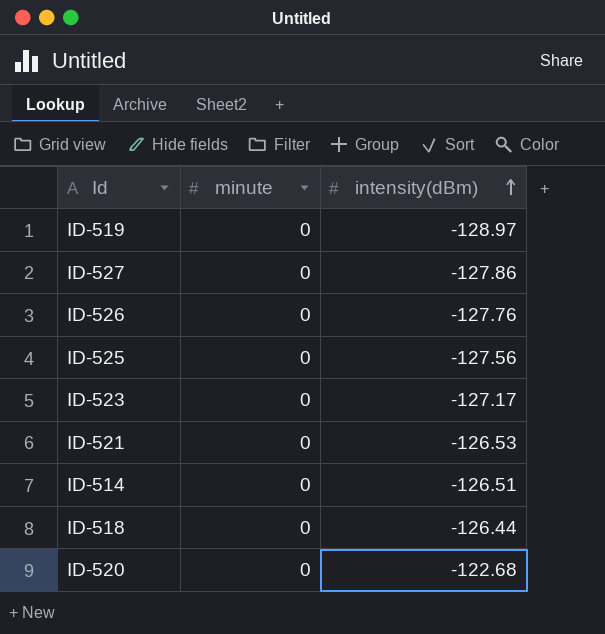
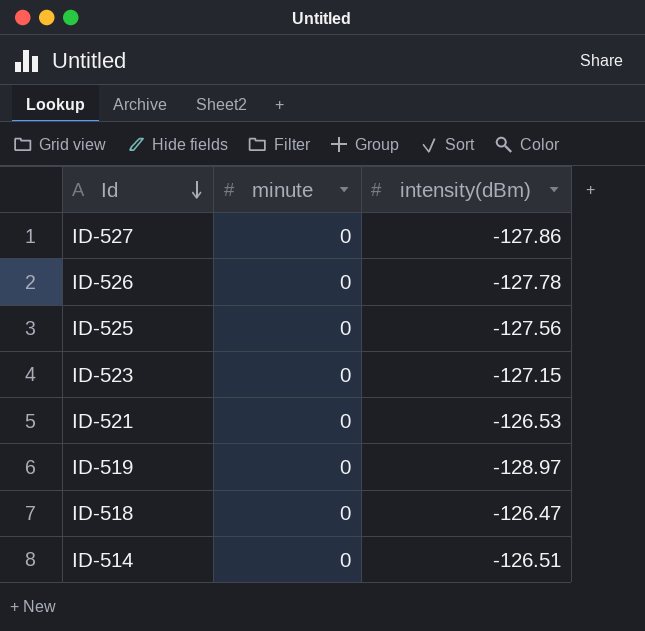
row order: intensity(dBm) ascending -> Id descending
row ID-520: 0 | -122.68 -> none
ID-526 | intensity(dBm): -127.76 -> -127.78
ID-523 | intensity(dBm): -127.17 -> -127.15
ID-518 | intensity(dBm): -126.44 -> -126.47

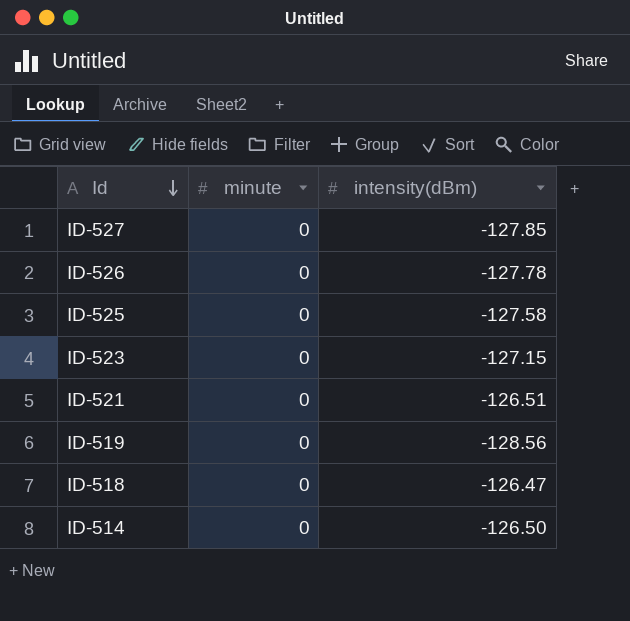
ID-527 | intensity(dBm): -127.86 -> -127.85
ID-525 | intensity(dBm): -127.56 -> -127.58
ID-521 | intensity(dBm): -126.53 -> -126.51
ID-519 | intensity(dBm): -128.97 -> -128.56
ID-514 | intensity(dBm): -126.51 -> -126.50

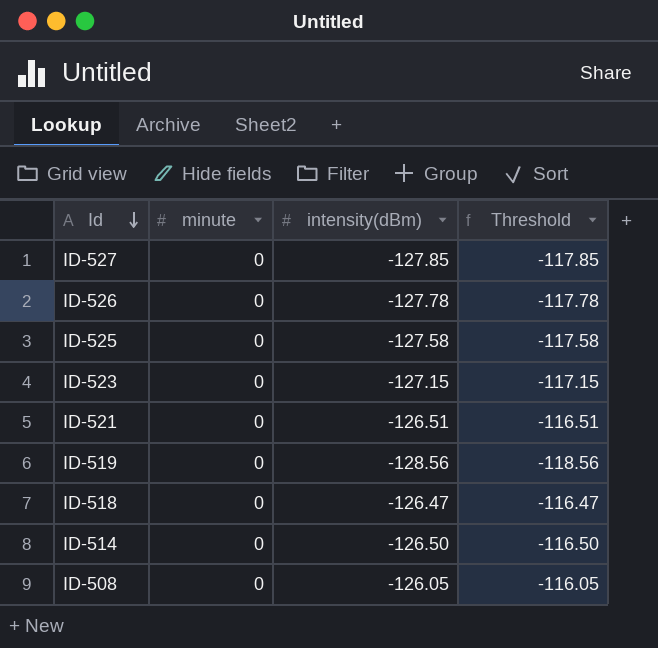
column Threshold | formula: none -> [intensity(dBm)] + 10
row ID-508: none -> 0 | -126.05 | -116.05

